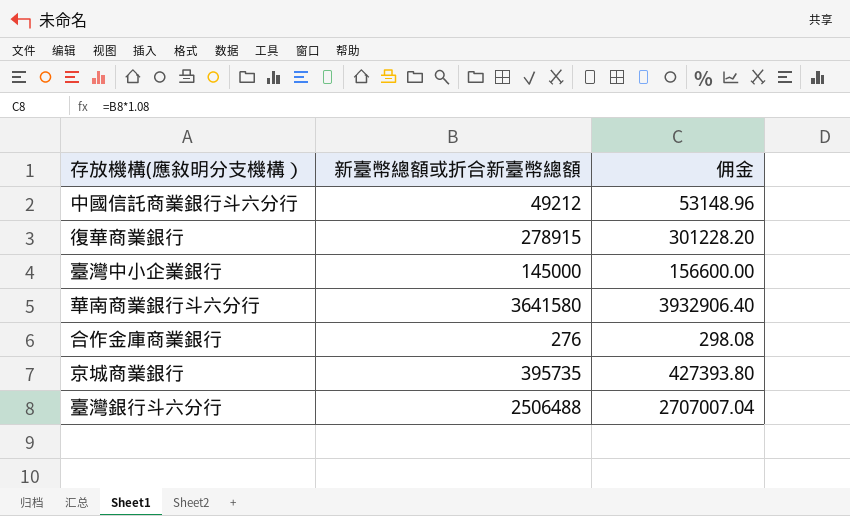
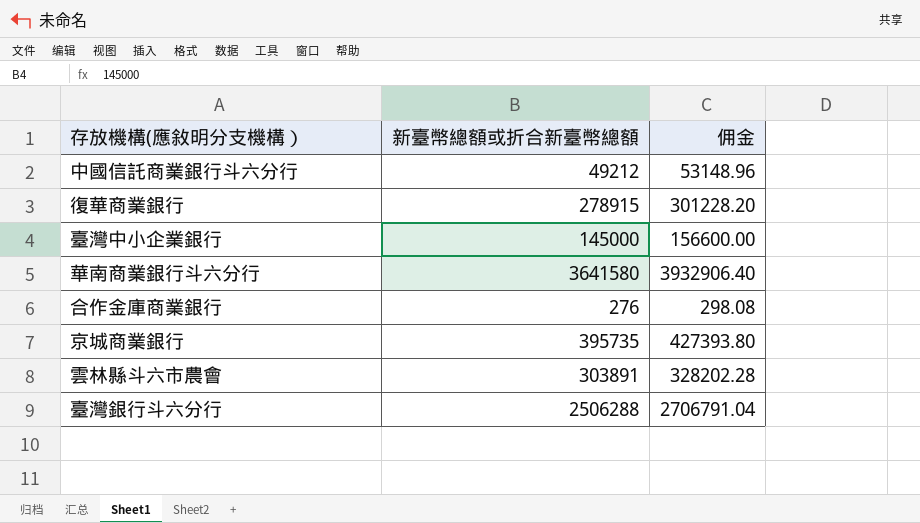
row 雲林縣斗六市農會: none -> 303891 | 328202.28
臺灣銀行斗六分行 | 新臺幣總額或折合新臺幣總額: 2506488 -> 2506288
臺灣銀行斗六分行 | 佣金: 2707007.04 -> 2706791.04

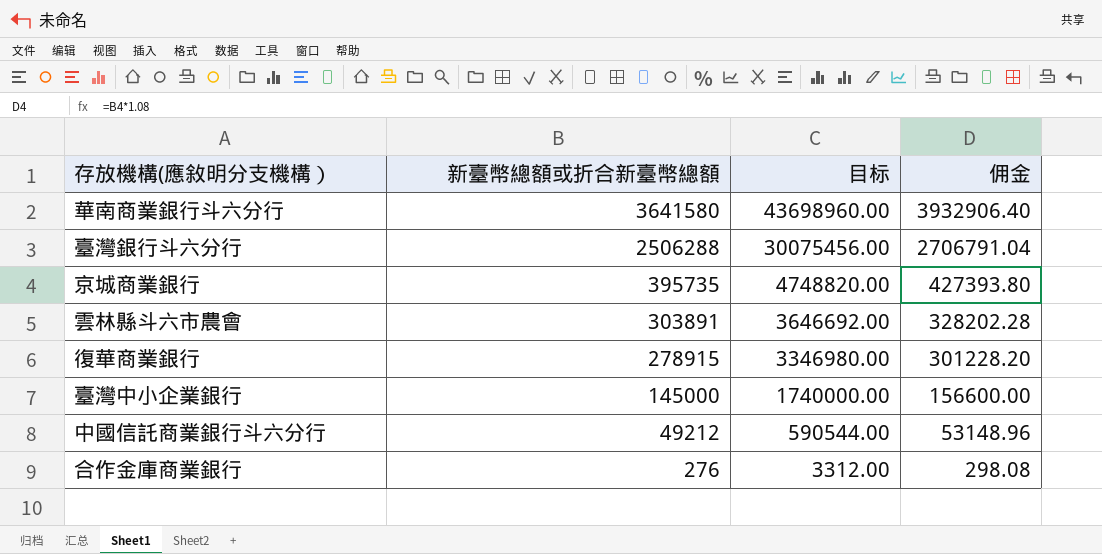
row order: none -> 新臺幣總額或折合新臺幣總額 descending
column 目标 | formula: none -> [新臺幣總額或折合新臺幣總額] * 12

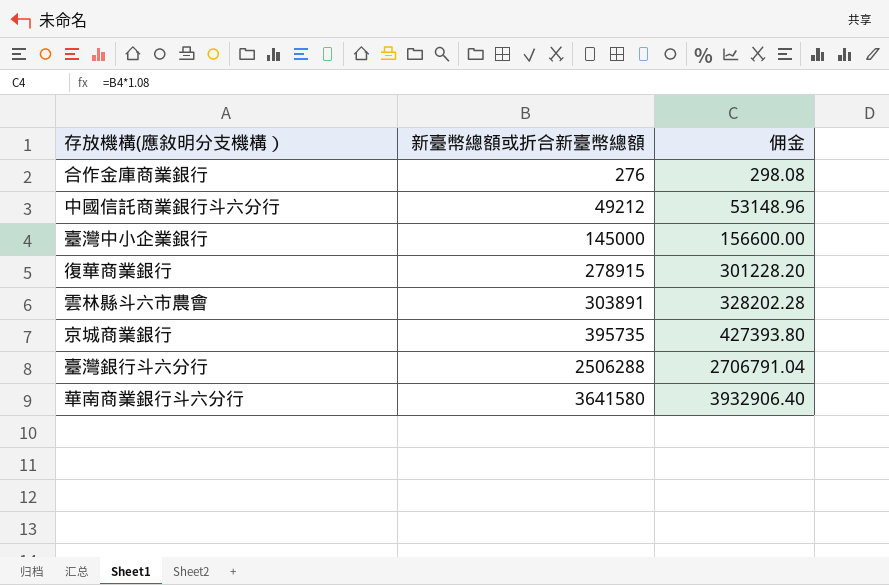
row order: 新臺幣總額或折合新臺幣總額 descending -> 新臺幣總額或折合新臺幣總額 ascending
column 目标 | formula: [新臺幣總額或折合新臺幣總額] * 12 -> none

